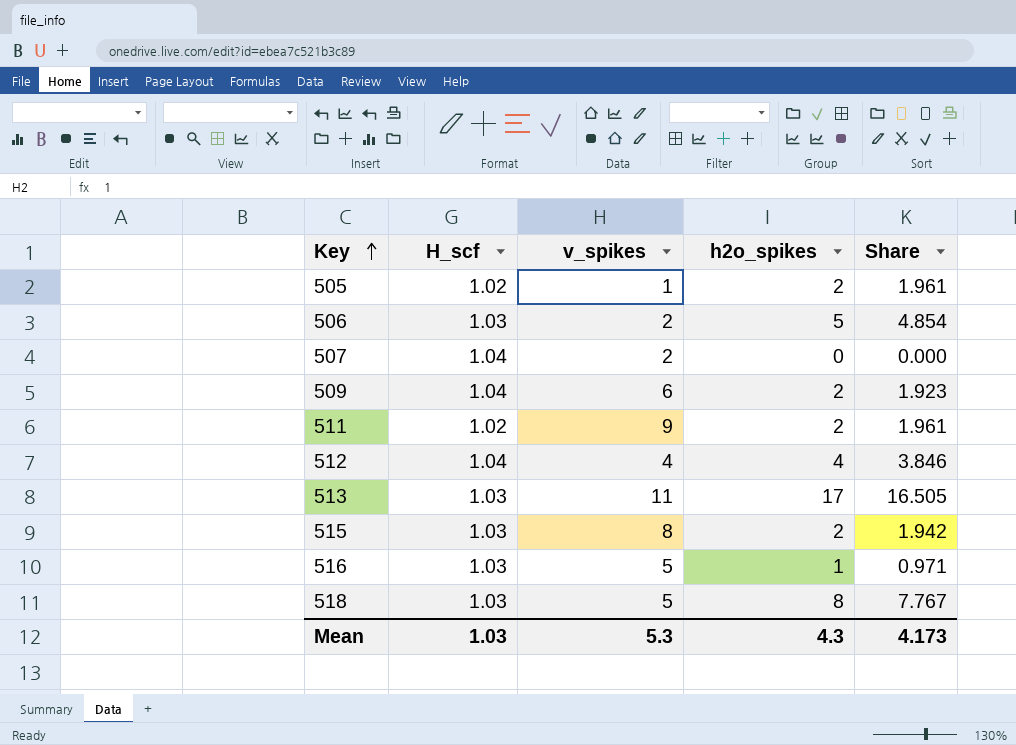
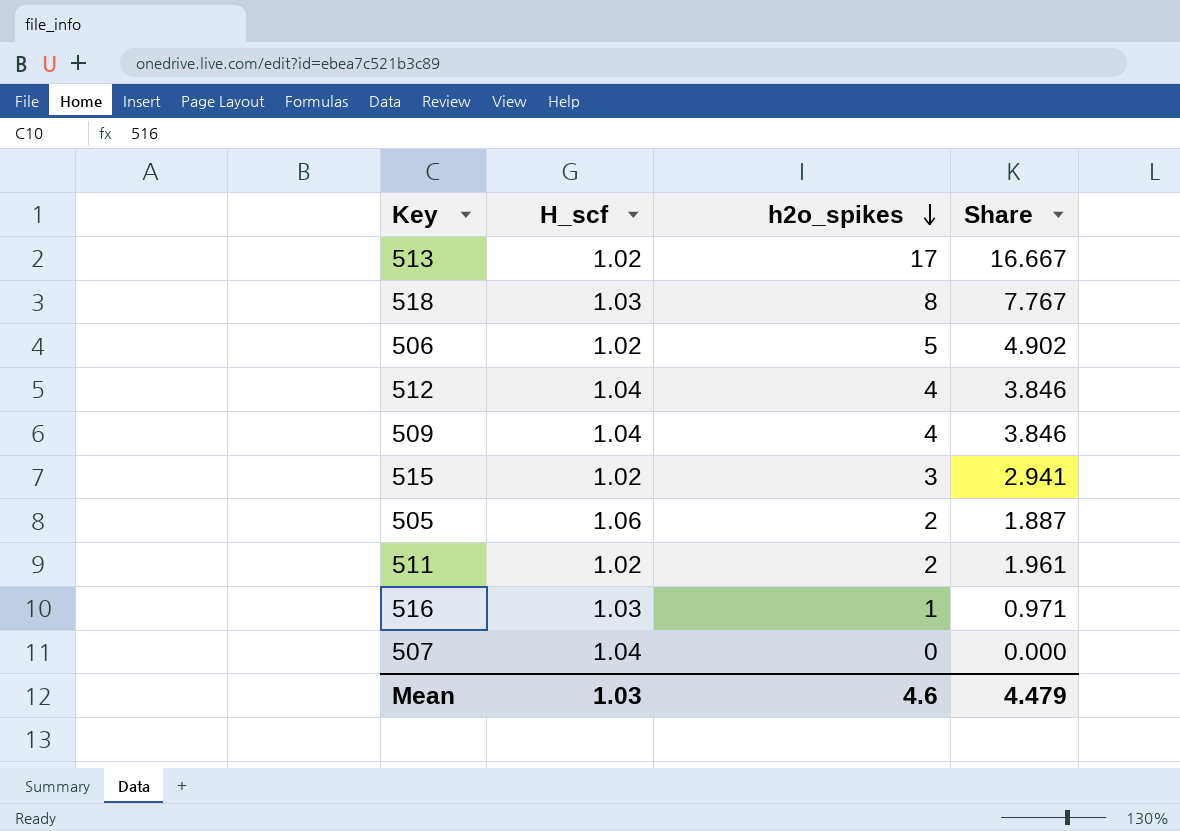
row order: Key ascending -> h2o_spikes descending
column v_spikes | position: 3 -> none
513 | H_scf: 1.03 -> 1.02
513 | Share: 16.505 -> 16.667
506 | H_scf: 1.03 -> 1.02
506 | Share: 4.854 -> 4.902
509 | h2o_spikes: 2 -> 4
509 | Share: 1.923 -> 3.846
515 | H_scf: 1.03 -> 1.02
515 | h2o_spikes: 2 -> 3
515 | Share: 1.942 -> 2.941
505 | H_scf: 1.02 -> 1.06
505 | Share: 1.961 -> 1.887
Mean | h2o_spikes: 4.3 -> 4.6
Mean | Share: 4.173 -> 4.479

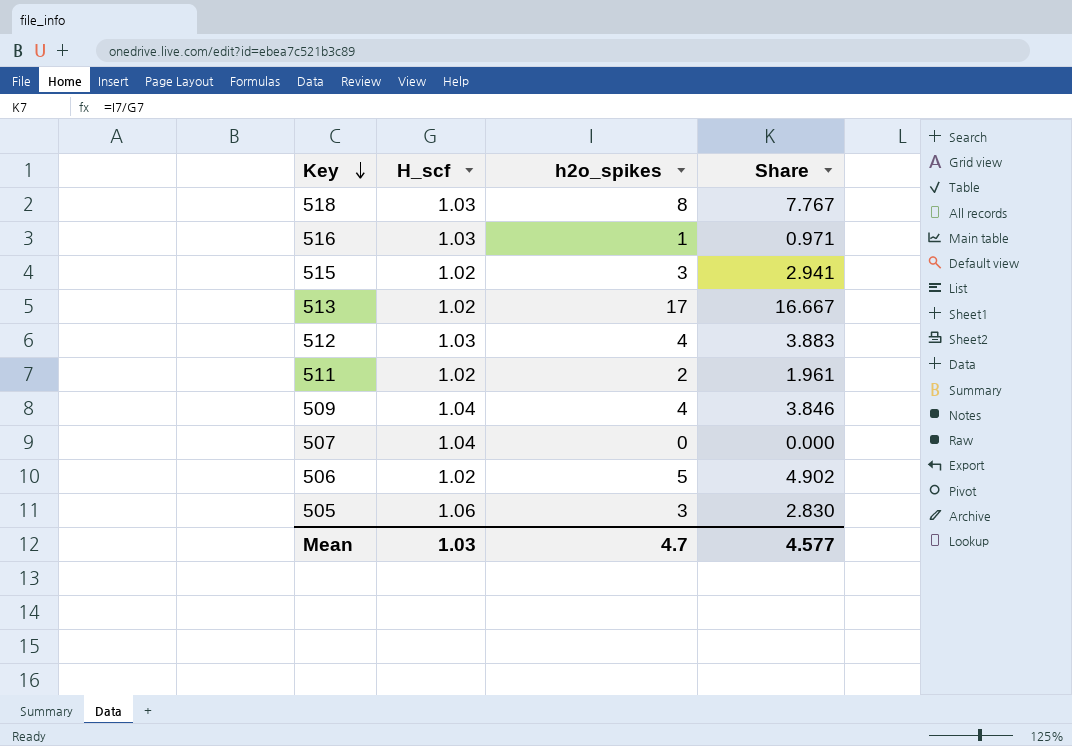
row order: h2o_spikes descending -> Key descending
512 | H_scf: 1.04 -> 1.03
512 | Share: 3.846 -> 3.883
505 | h2o_spikes: 2 -> 3
505 | Share: 1.887 -> 2.830
Mean | h2o_spikes: 4.6 -> 4.7
Mean | Share: 4.479 -> 4.577

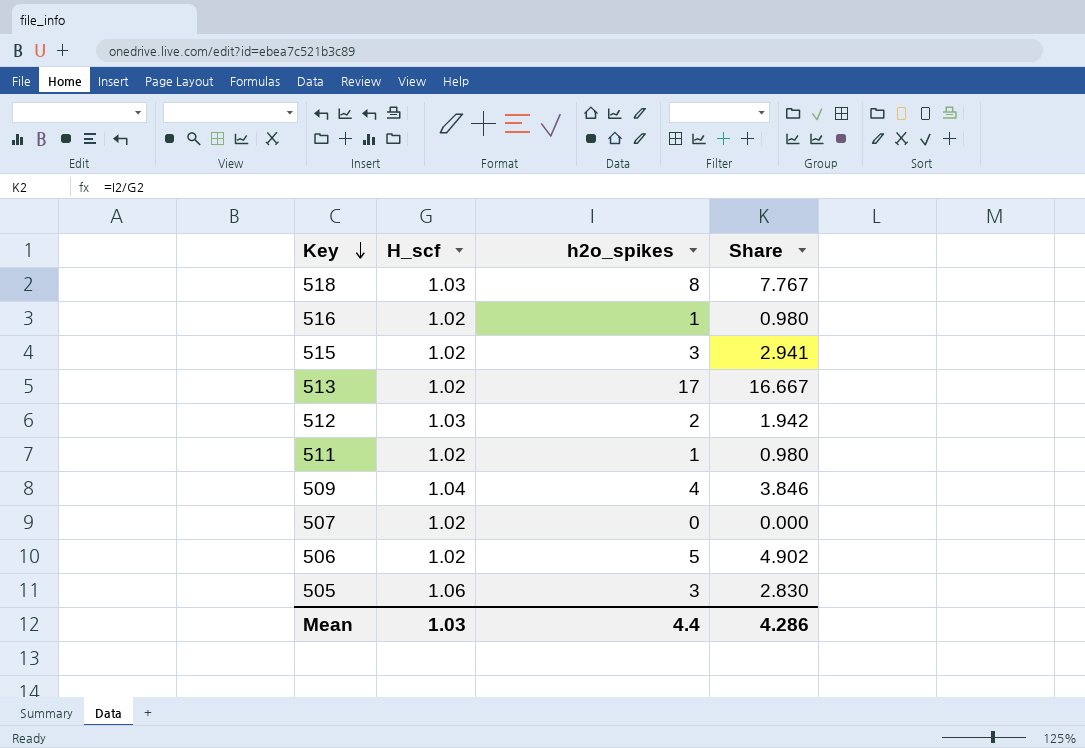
516 | H_scf: 1.03 -> 1.02
516 | Share: 0.971 -> 0.980
512 | h2o_spikes: 4 -> 2
512 | Share: 3.883 -> 1.942
511 | h2o_spikes: 2 -> 1
511 | Share: 1.961 -> 0.980
507 | H_scf: 1.04 -> 1.02
Mean | h2o_spikes: 4.7 -> 4.4
Mean | Share: 4.577 -> 4.286

